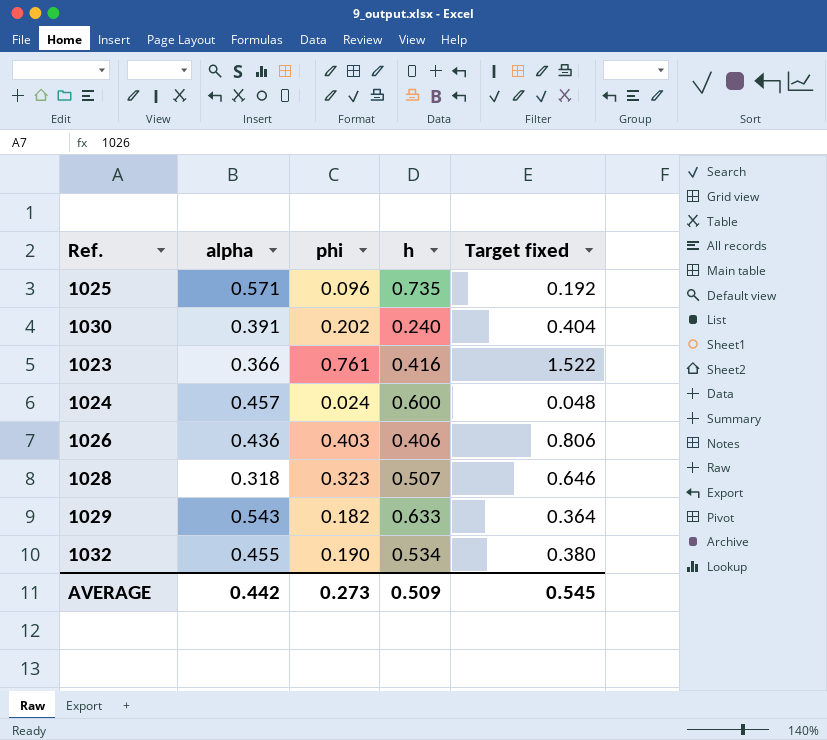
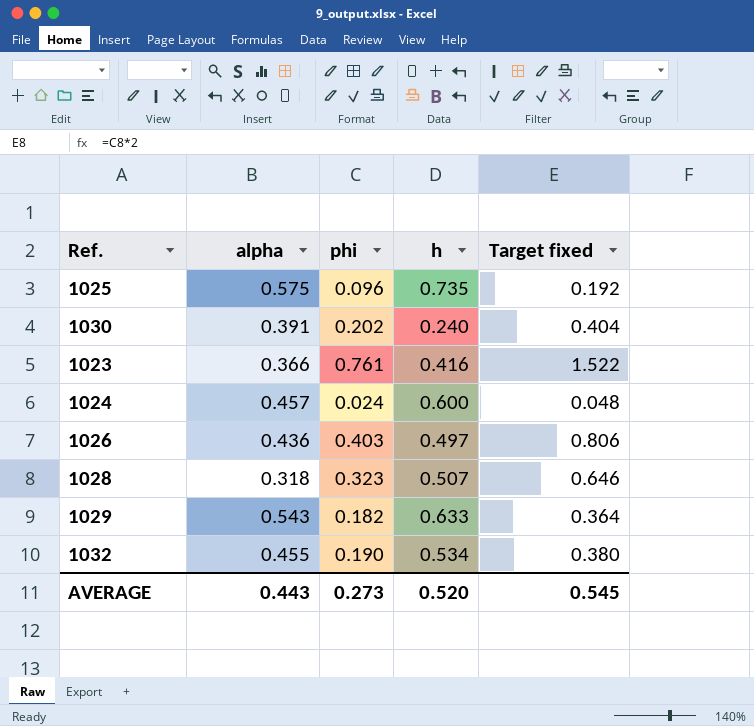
1025 | alpha: 0.571 -> 0.575
1026 | h: 0.406 -> 0.497
AVERAGE | alpha: 0.442 -> 0.443
AVERAGE | h: 0.509 -> 0.520

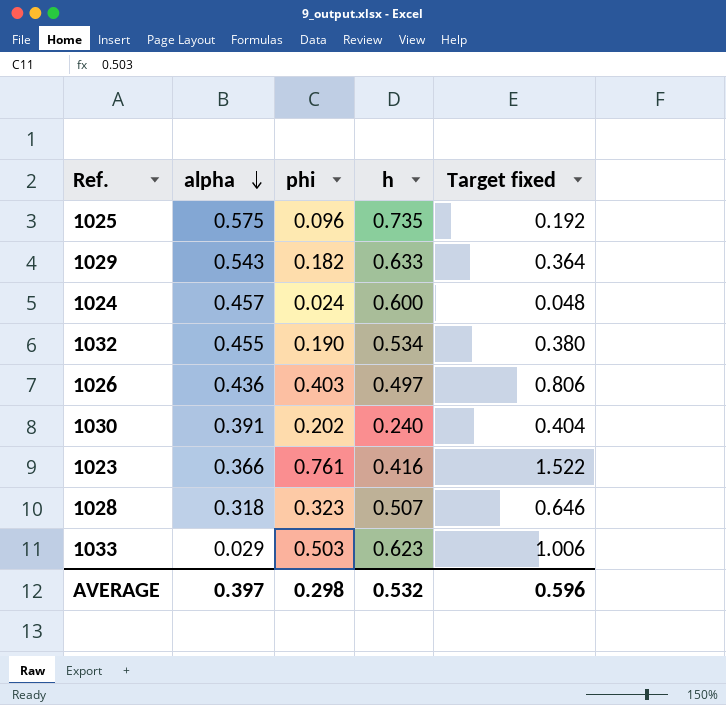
row order: none -> alpha descending
row 1033: none -> 0.029 | 0.503 | 0.623 | 1.006
AVERAGE | alpha: 0.443 -> 0.397
AVERAGE | phi: 0.273 -> 0.298
AVERAGE | h: 0.520 -> 0.532
AVERAGE | Target fixed: 0.545 -> 0.596

